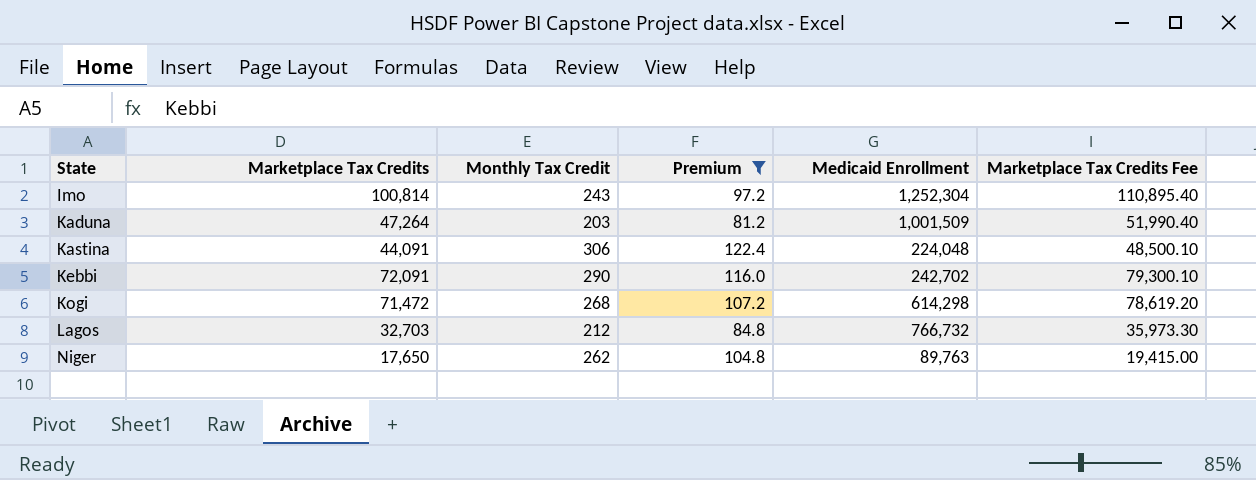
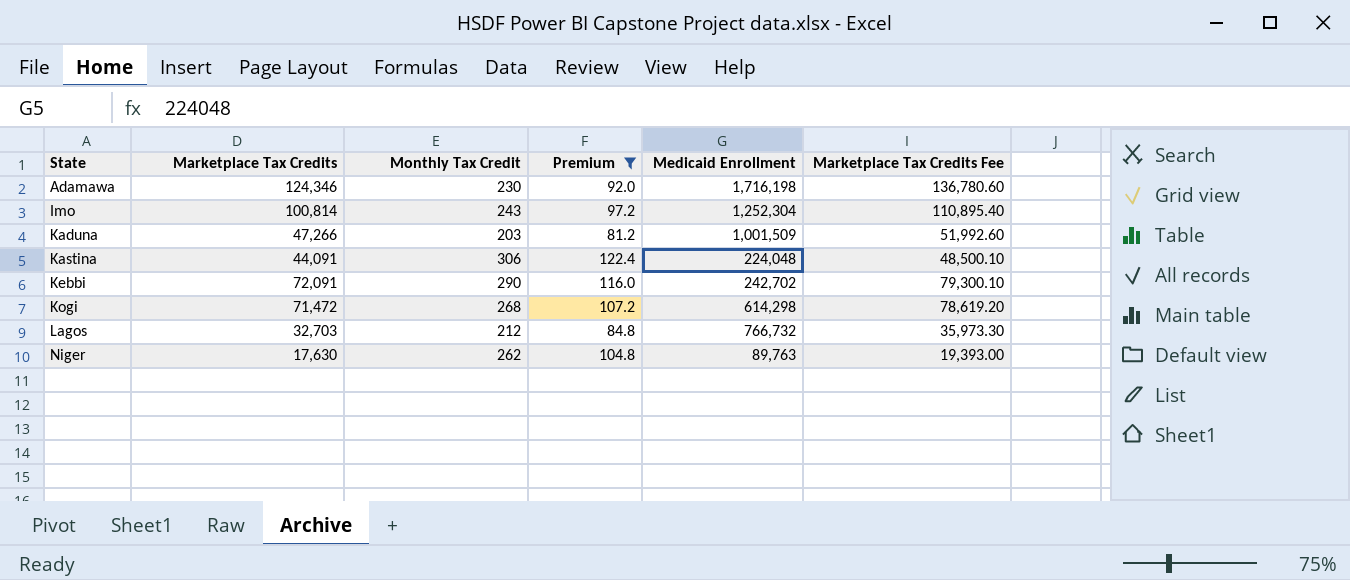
row Adamawa: none -> 124,346 | 230 | 92.0 | 1,716,198 | 136,780.60
Kaduna | Marketplace Tax Credits: 47,264 -> 47,266
Kaduna | Marketplace Tax Credits Fee: 51,990.40 -> 51,992.60
Niger | Marketplace Tax Credits: 17,650 -> 17,630
Niger | Marketplace Tax Credits Fee: 19,415.00 -> 19,393.00

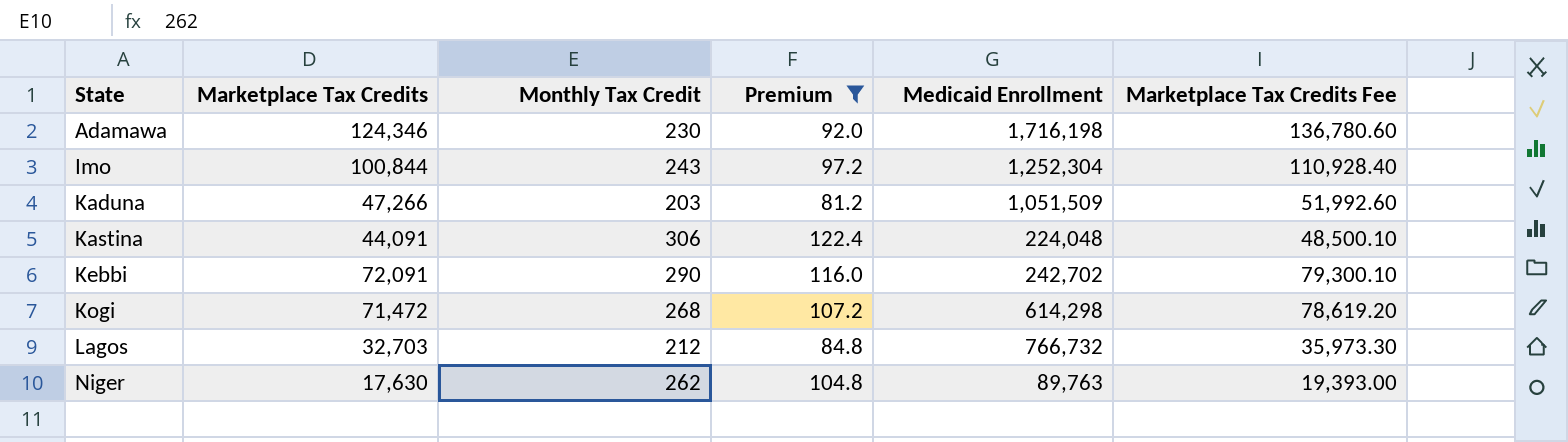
Imo | Marketplace Tax Credits: 100,814 -> 100,844
Imo | Marketplace Tax Credits Fee: 110,895.40 -> 110,928.40
Kaduna | Medicaid Enrollment: 1,001,509 -> 1,051,509

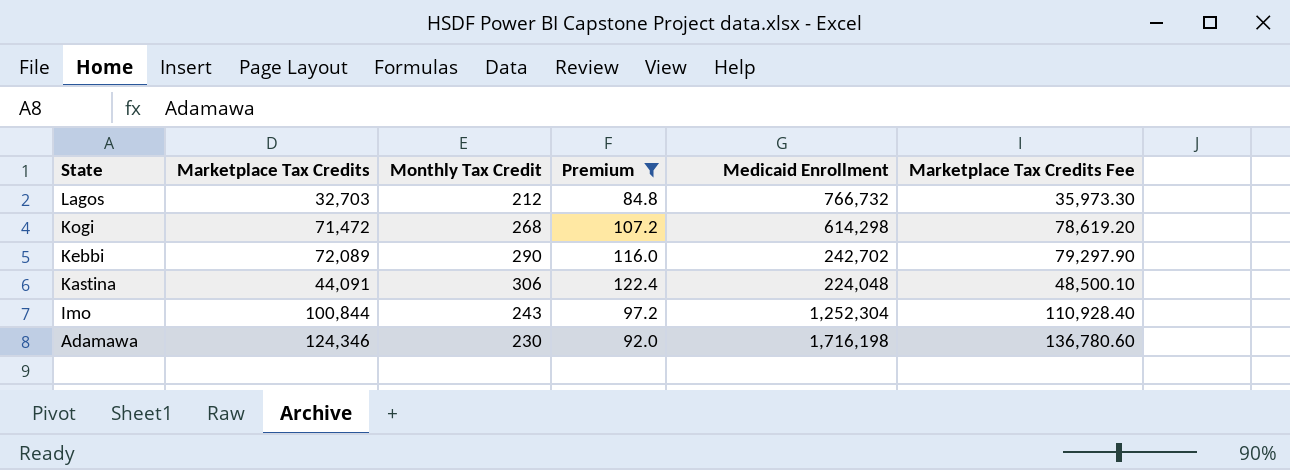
row order: State ascending -> State descending
row Kaduna: 47,266 | 203 | 81.2 | 1,051,509 | 51,992.60 -> none
row Niger: 17,630 | 262 | 104.8 | 89,763 | 19,393.00 -> none
Kebbi | Marketplace Tax Credits: 72,091 -> 72,089
Kebbi | Marketplace Tax Credits Fee: 79,300.10 -> 79,297.90

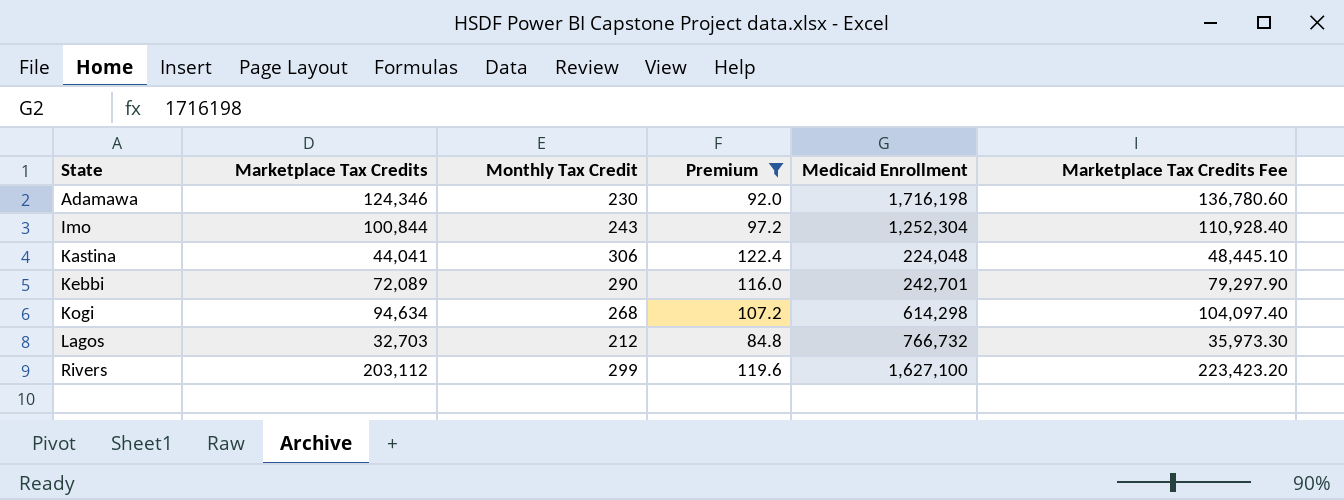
row order: State descending -> State ascending
Kastina | Marketplace Tax Credits: 44,091 -> 44,041
Kastina | Marketplace Tax Credits Fee: 48,500.10 -> 48,445.10
Kebbi | Medicaid Enrollment: 242,702 -> 242,701
Kogi | Marketplace Tax Credits: 71,472 -> 94,634
Kogi | Marketplace Tax Credits Fee: 78,619.20 -> 104,097.40
row Rivers: none -> 203,112 | 299 | 119.6 | 1,627,100 | 223,423.20

